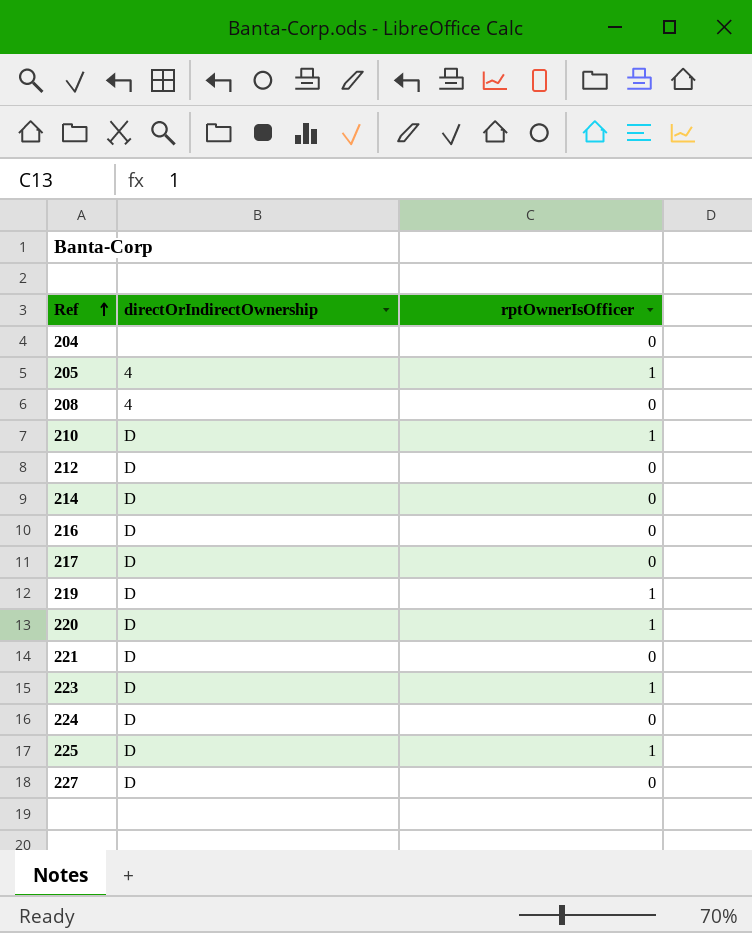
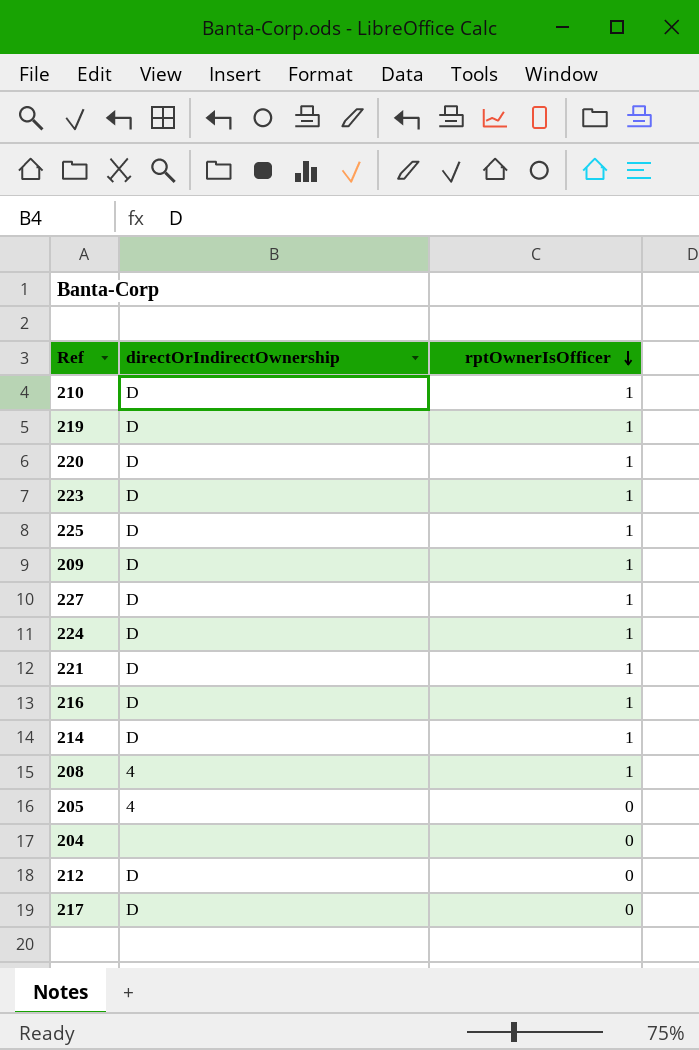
row order: Ref ascending -> rptOwnerIsOfficer descending
row 209: none -> D | 1
227 | rptOwnerIsOfficer: 0 -> 1
224 | rptOwnerIsOfficer: 0 -> 1
221 | rptOwnerIsOfficer: 0 -> 1
216 | rptOwnerIsOfficer: 0 -> 1
214 | rptOwnerIsOfficer: 0 -> 1
208 | rptOwnerIsOfficer: 0 -> 1
205 | rptOwnerIsOfficer: 1 -> 0

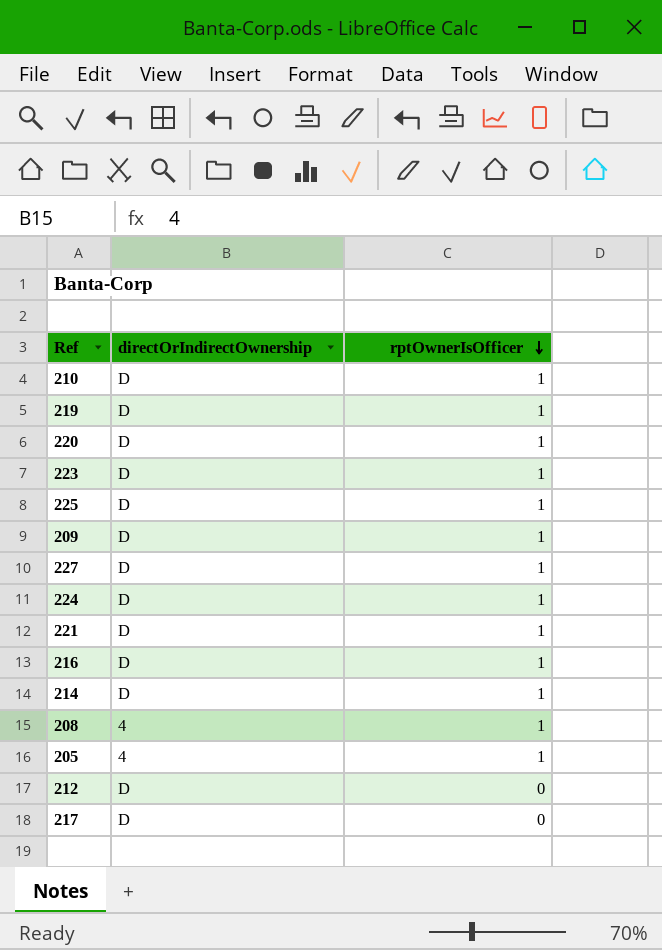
row 204: none | 0 -> none
205 | rptOwnerIsOfficer: 0 -> 1

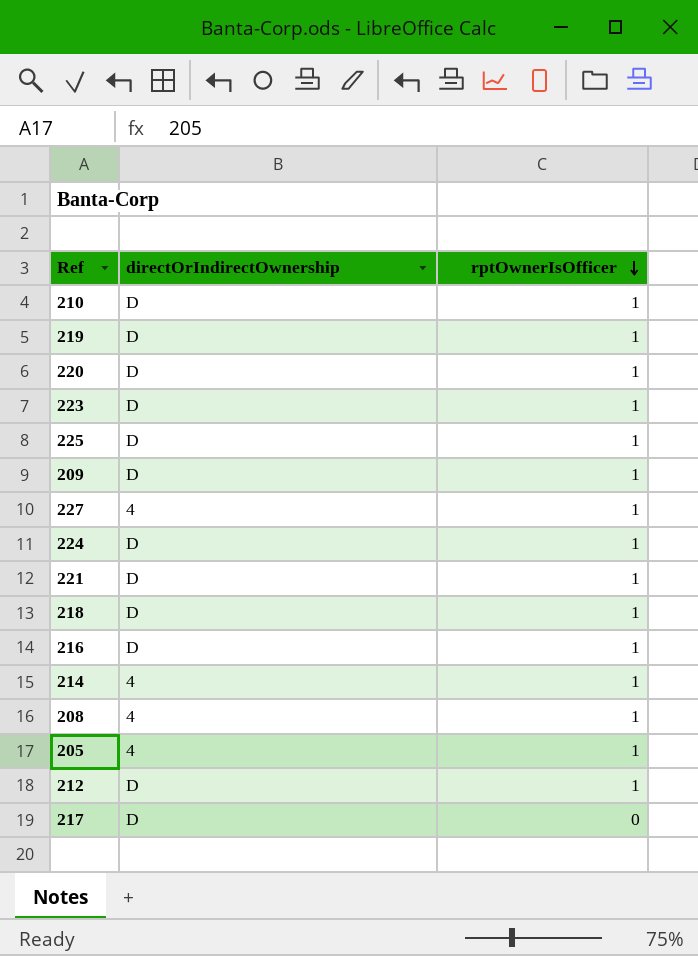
227 | directOrIndirectOwnership: D -> 4
row 218: none -> D | 1
214 | directOrIndirectOwnership: D -> 4
212 | rptOwnerIsOfficer: 0 -> 1

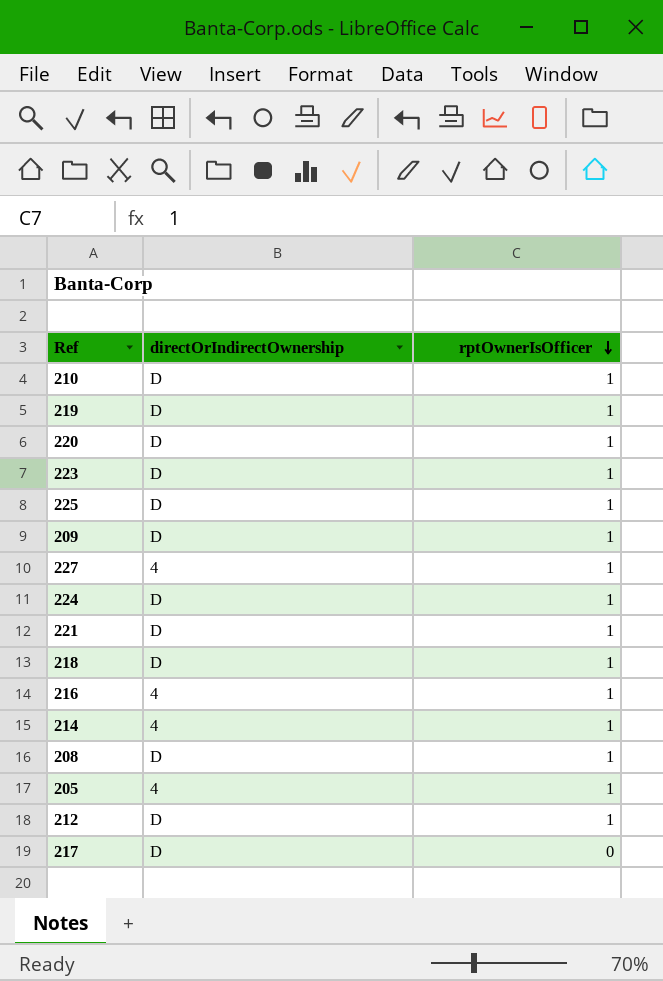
216 | directOrIndirectOwnership: D -> 4
208 | directOrIndirectOwnership: 4 -> D

